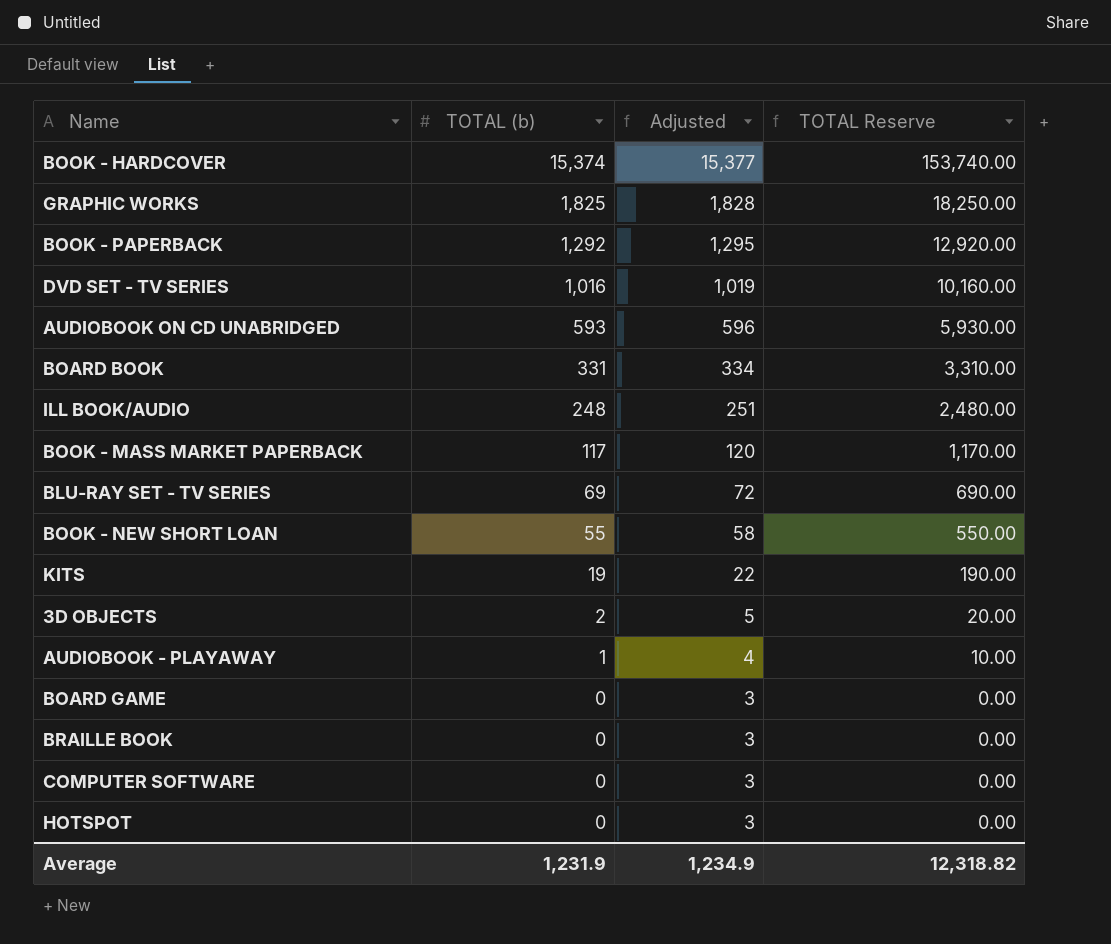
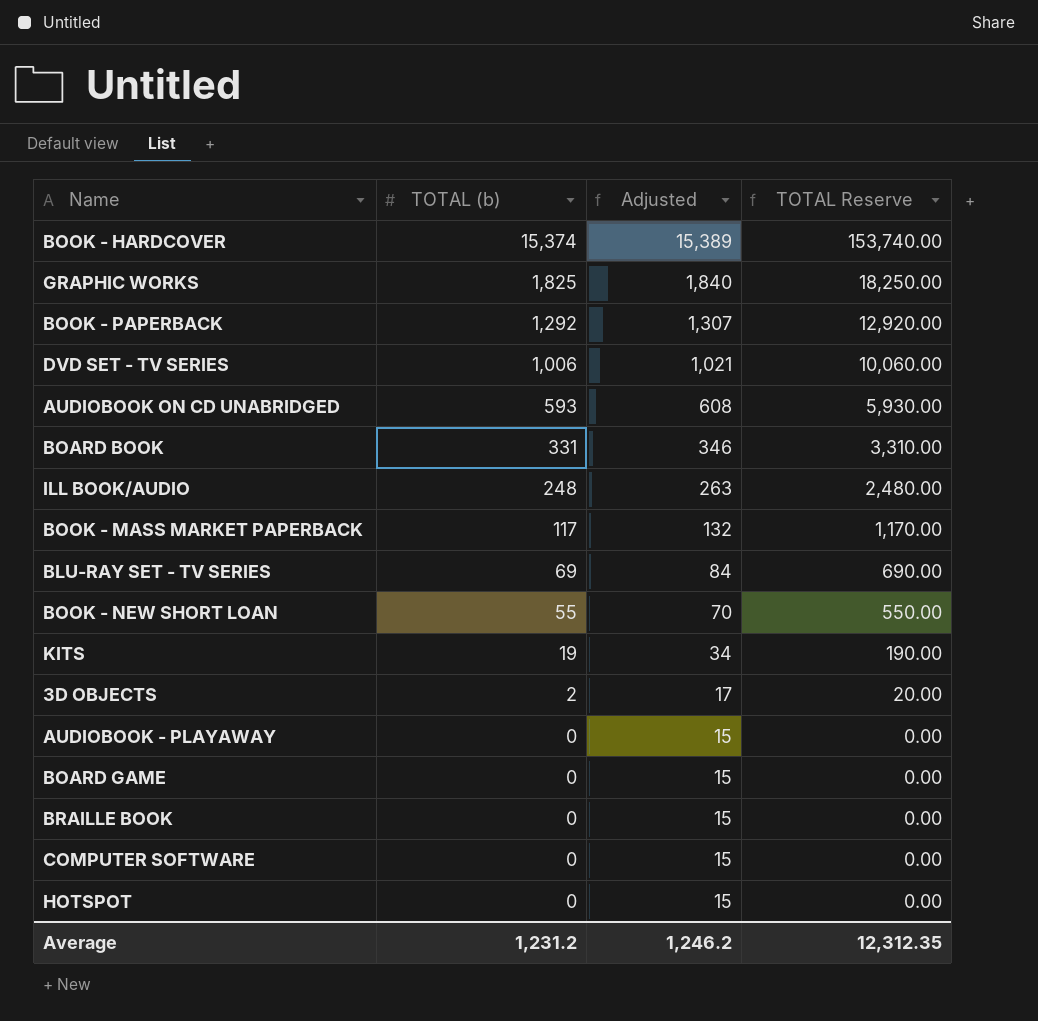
column Adjusted | formula: [TOTAL (b)] + 3 -> [TOTAL (b)] + 15
DVD SET - TV SERIES | TOTAL (b): 1,016 -> 1,006
DVD SET - TV SERIES | TOTAL Reserve: 10,160.00 -> 10,060.00
AUDIOBOOK - PLAYAWAY | TOTAL (b): 1 -> 0
AUDIOBOOK - PLAYAWAY | TOTAL Reserve: 10.00 -> 0.00
Average | TOTAL (b): 1,231.9 -> 1,231.2
Average | Adjusted: 1,234.9 -> 1,246.2
Average | TOTAL Reserve: 12,318.82 -> 12,312.35

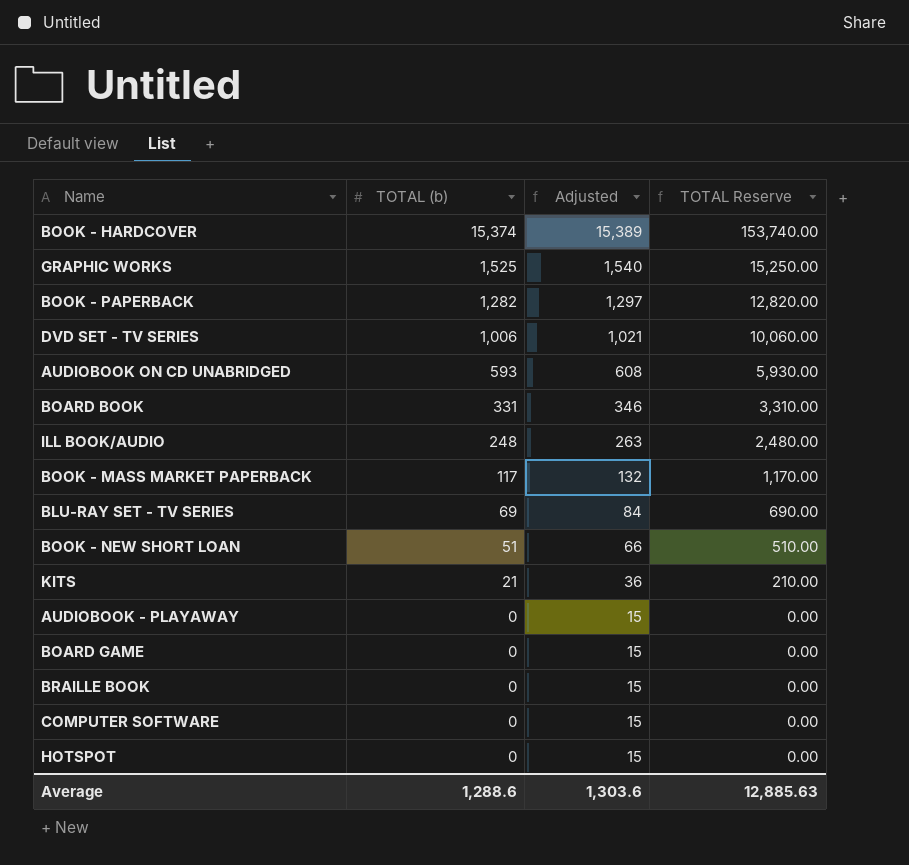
row 3D OBJECTS: 2 | 17 | 20.00 -> none
GRAPHIC WORKS | TOTAL (b): 1,825 -> 1,525
GRAPHIC WORKS | Adjusted: 1,840 -> 1,540
GRAPHIC WORKS | TOTAL Reserve: 18,250.00 -> 15,250.00
BOOK - PAPERBACK | TOTAL (b): 1,292 -> 1,282
BOOK - PAPERBACK | Adjusted: 1,307 -> 1,297
BOOK - PAPERBACK | TOTAL Reserve: 12,920.00 -> 12,820.00
BOOK - NEW SHORT LOAN | TOTAL (b): 55 -> 51
BOOK - NEW SHORT LOAN | Adjusted: 70 -> 66
BOOK - NEW SHORT LOAN | TOTAL Reserve: 550.00 -> 510.00
KITS | TOTAL (b): 19 -> 21
KITS | Adjusted: 34 -> 36
KITS | TOTAL Reserve: 190.00 -> 210.00
Average | TOTAL (b): 1,231.2 -> 1,288.6
Average | Adjusted: 1,246.2 -> 1,303.6
Average | TOTAL Reserve: 12,312.35 -> 12,885.63

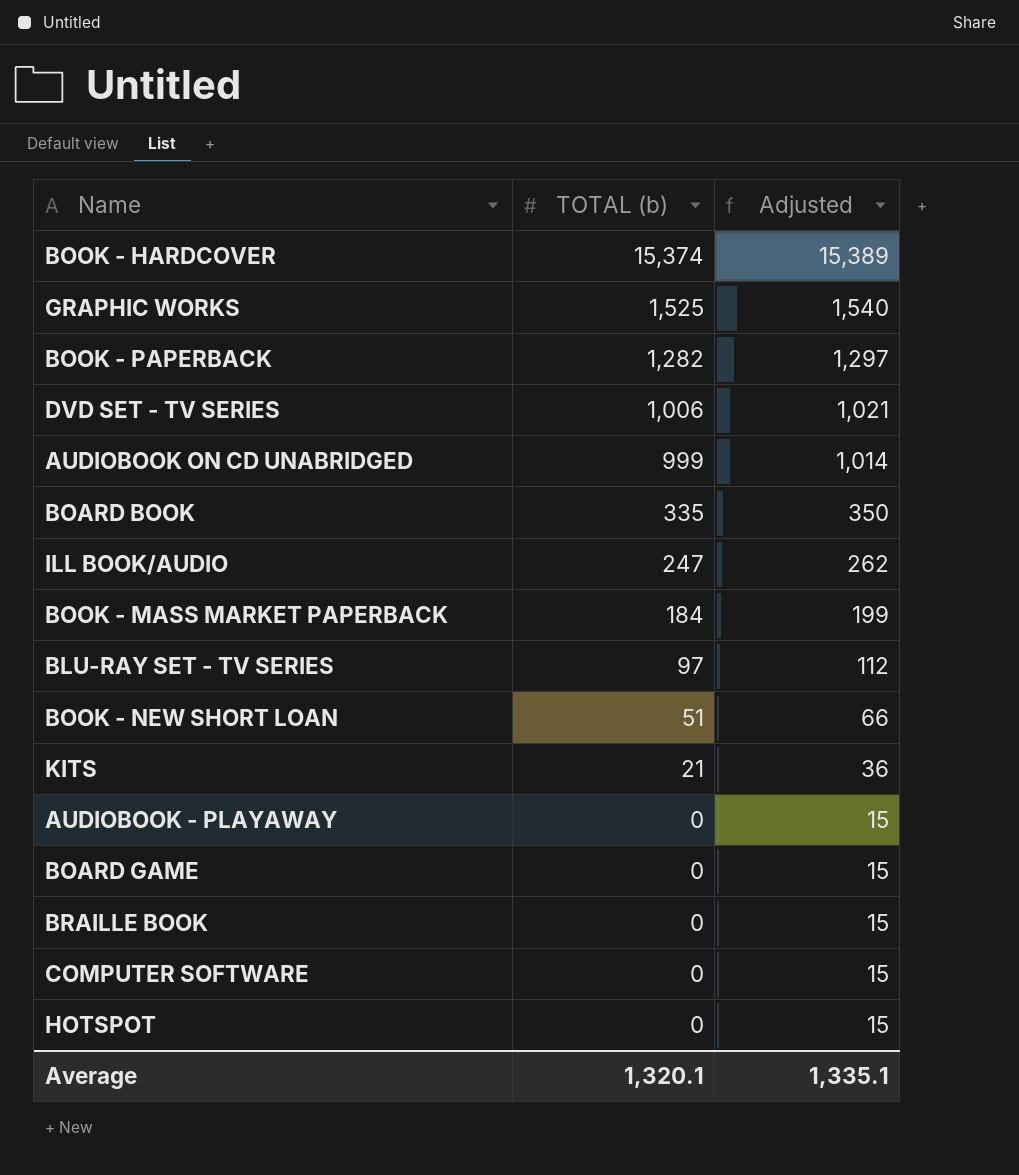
column TOTAL Reserve | formula: [TOTAL (b)] * 10 -> none
AUDIOBOOK ON CD UNABRIDGED | TOTAL (b): 593 -> 999
AUDIOBOOK ON CD UNABRIDGED | Adjusted: 608 -> 1,014
BOARD BOOK | TOTAL (b): 331 -> 335
BOARD BOOK | Adjusted: 346 -> 350
ILL BOOK/AUDIO | TOTAL (b): 248 -> 247
ILL BOOK/AUDIO | Adjusted: 263 -> 262
BOOK - MASS MARKET PAPERBACK | TOTAL (b): 117 -> 184
BOOK - MASS MARKET PAPERBACK | Adjusted: 132 -> 199
BLU-RAY SET - TV SERIES | TOTAL (b): 69 -> 97
BLU-RAY SET - TV SERIES | Adjusted: 84 -> 112
Average | TOTAL (b): 1,288.6 -> 1,320.1
Average | Adjusted: 1,303.6 -> 1,335.1

